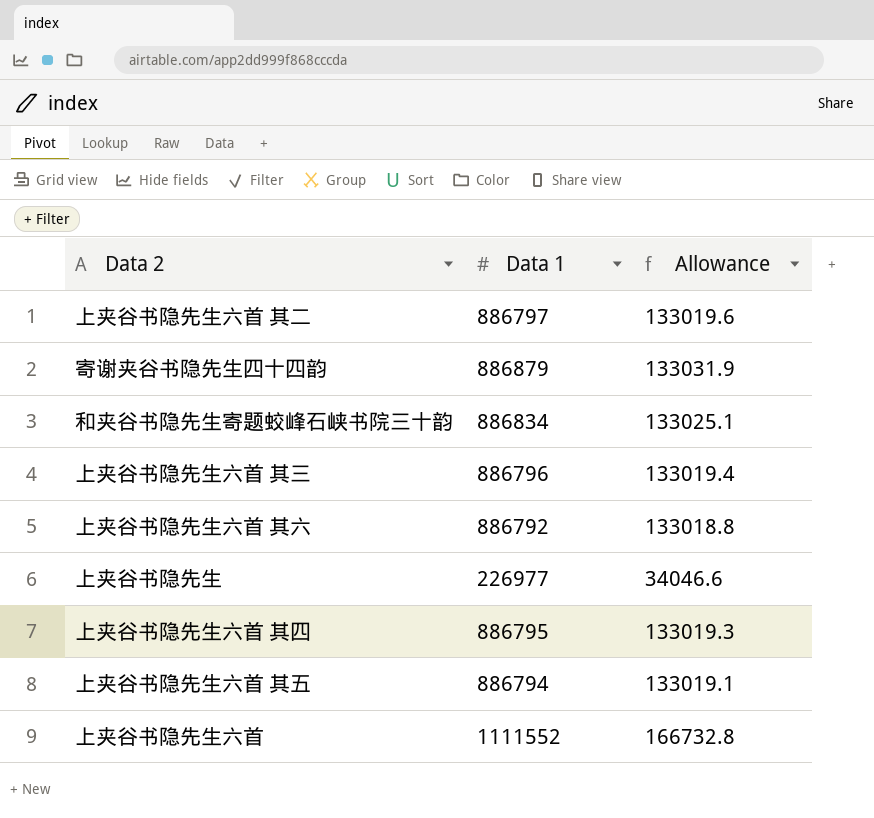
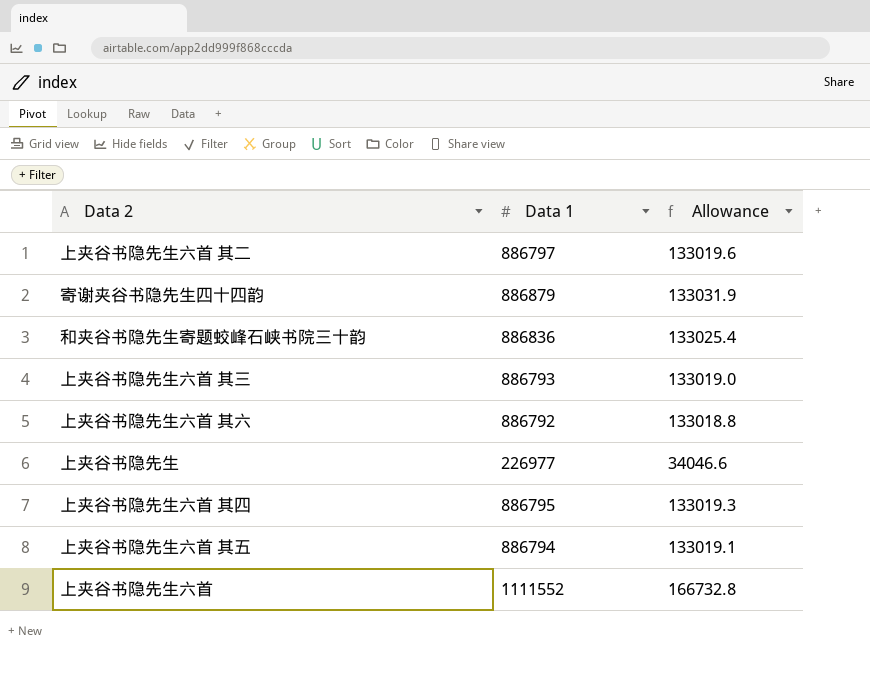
和夹谷书隐先生寄题蛟峰石峡书院三十韵 | Data 1: 886834 -> 886836
和夹谷书隐先生寄题蛟峰石峡书院三十韵 | Allowance: 133025.1 -> 133025.4
上夹谷书隐先生六首 其三 | Data 1: 886796 -> 886793
上夹谷书隐先生六首 其三 | Allowance: 133019.4 -> 133019.0

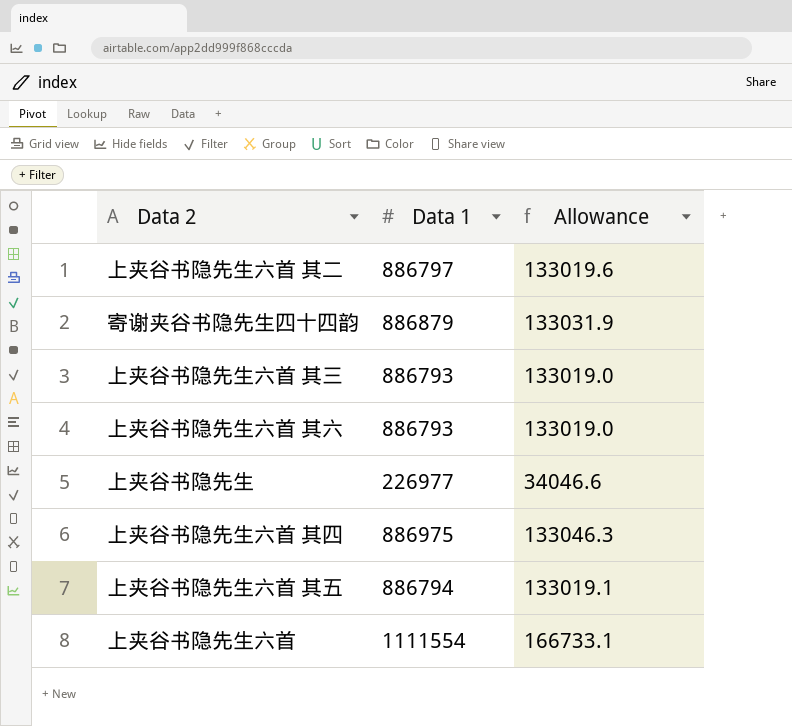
row 和夹谷书隐先生寄题蛟峰石峡书院三十韵: 886836 | 133025.4 -> none
上夹谷书隐先生六首 其六 | Data 1: 886792 -> 886793
上夹谷书隐先生六首 其六 | Allowance: 133018.8 -> 133019.0
上夹谷书隐先生六首 其四 | Data 1: 886795 -> 886975
上夹谷书隐先生六首 其四 | Allowance: 133019.3 -> 133046.3
上夹谷书隐先生六首 | Data 1: 1111552 -> 1111554
上夹谷书隐先生六首 | Allowance: 166732.8 -> 166733.1

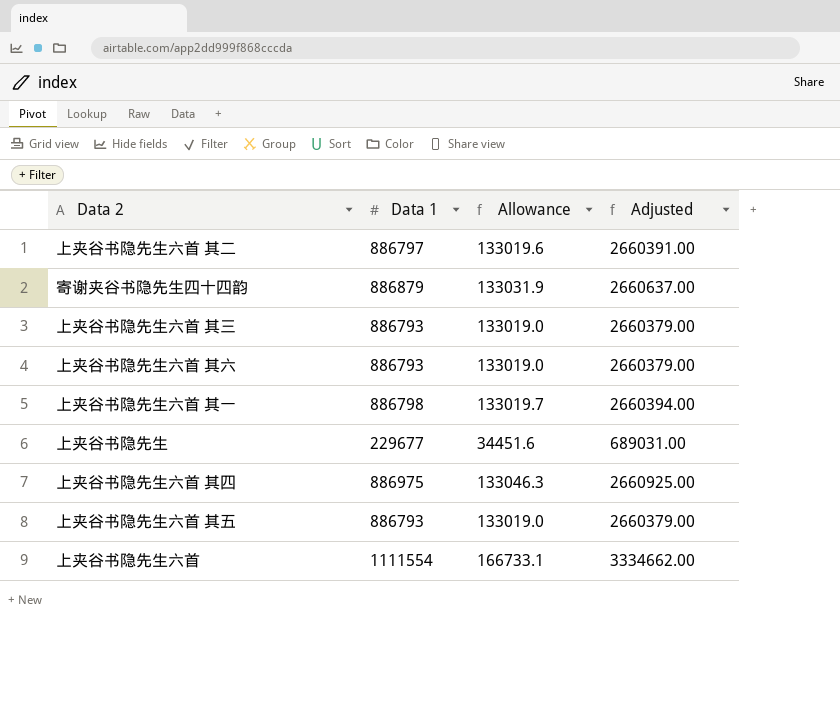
column Adjusted | formula: none -> [Data 1] * 3
row 上夹谷书隐先生六首 其一: none -> 886798 | 133019.7 | 2660394.00
上夹谷书隐先生 | Data 1: 226977 -> 229677
上夹谷书隐先生 | Allowance: 34046.6 -> 34451.6
上夹谷书隐先生六首 其五 | Data 1: 886794 -> 886793
上夹谷书隐先生六首 其五 | Allowance: 133019.1 -> 133019.0

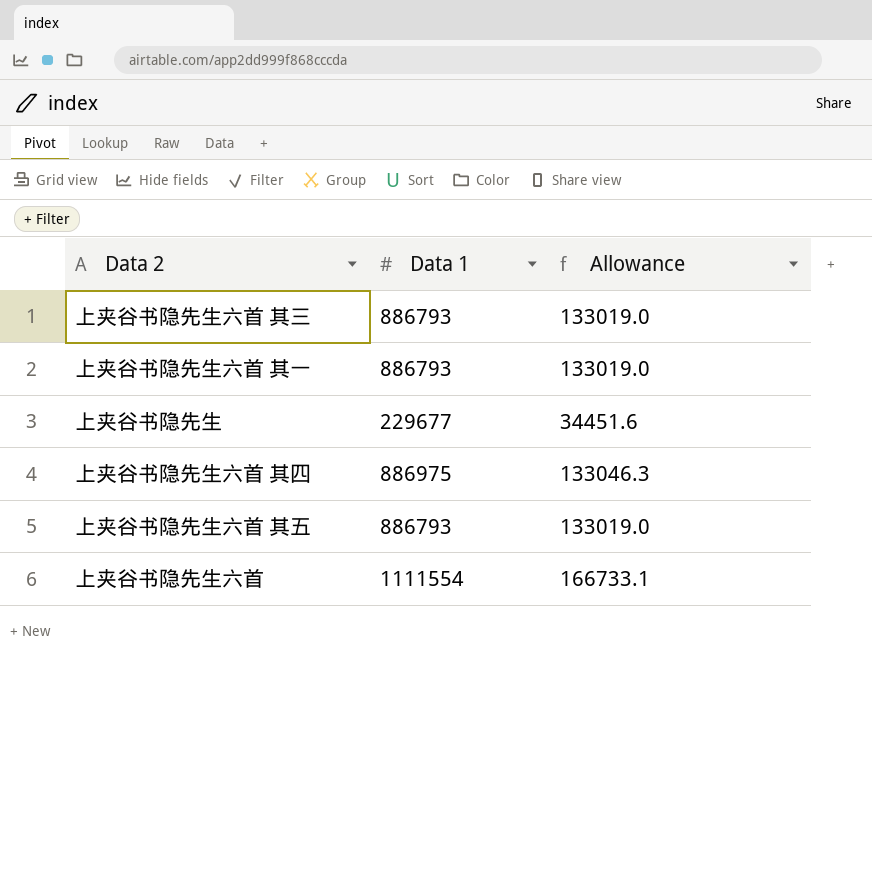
column Adjusted | formula: [Data 1] * 3 -> none
row 上夹谷书隐先生六首 其二: 886797 | 133019.6 | 2660391.00 -> none
row 寄谢夹谷书隐先生四十四韵: 886879 | 133031.9 | 2660637.00 -> none
row 上夹谷书隐先生六首 其六: 886793 | 133019.0 | 2660379.00 -> none
上夹谷书隐先生六首 其一 | Data 1: 886798 -> 886793
上夹谷书隐先生六首 其一 | Allowance: 133019.7 -> 133019.0

